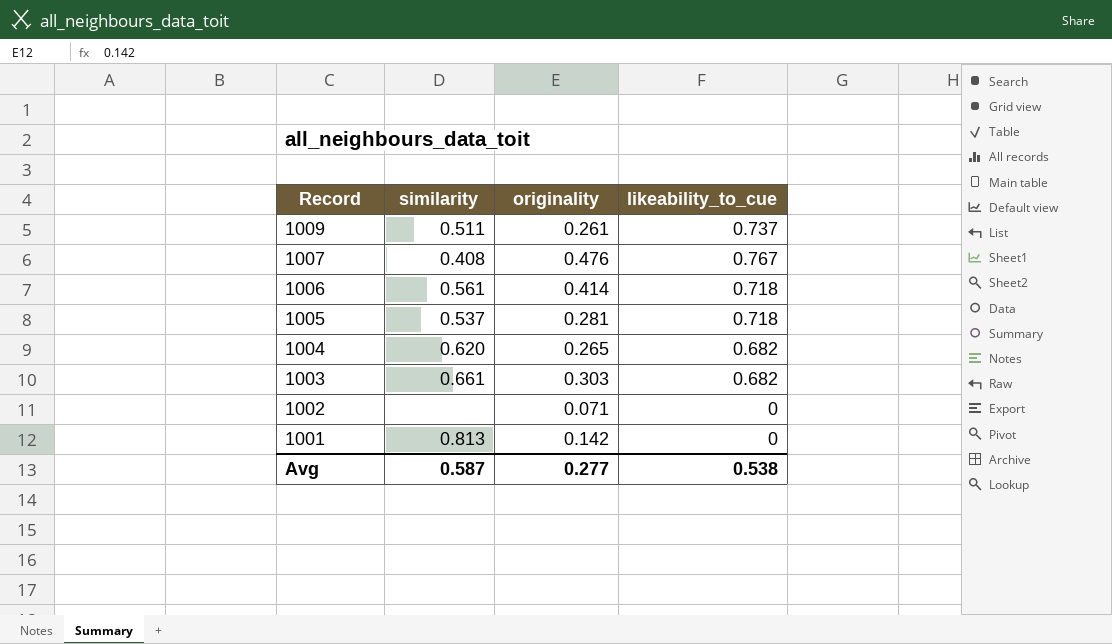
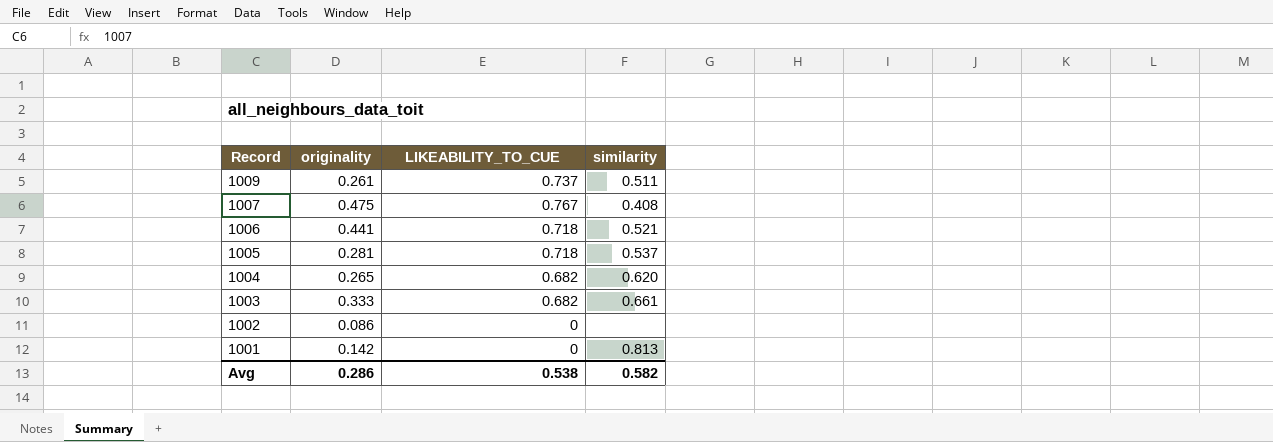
column name: likeability_to_cue -> LIKEABILITY_TO_CUE
column similarity | position: 2 -> 4
1007 | originality: 0.476 -> 0.475
1006 | originality: 0.414 -> 0.441
1006 | similarity: 0.561 -> 0.521
1003 | originality: 0.303 -> 0.333
1002 | originality: 0.071 -> 0.086
Avg | originality: 0.277 -> 0.286
Avg | similarity: 0.587 -> 0.582

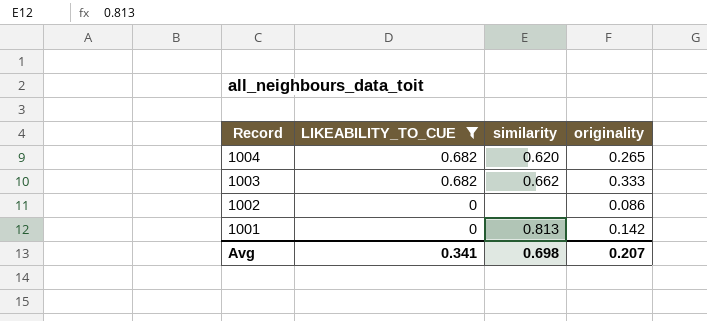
filter: none -> LIKEABILITY_TO_CUE <= 0.682
column originality | position: 2 -> 4
1003 | similarity: 0.661 -> 0.662
Avg | LIKEABILITY_TO_CUE: 0.538 -> 0.341
Avg | similarity: 0.582 -> 0.698
Avg | originality: 0.286 -> 0.207

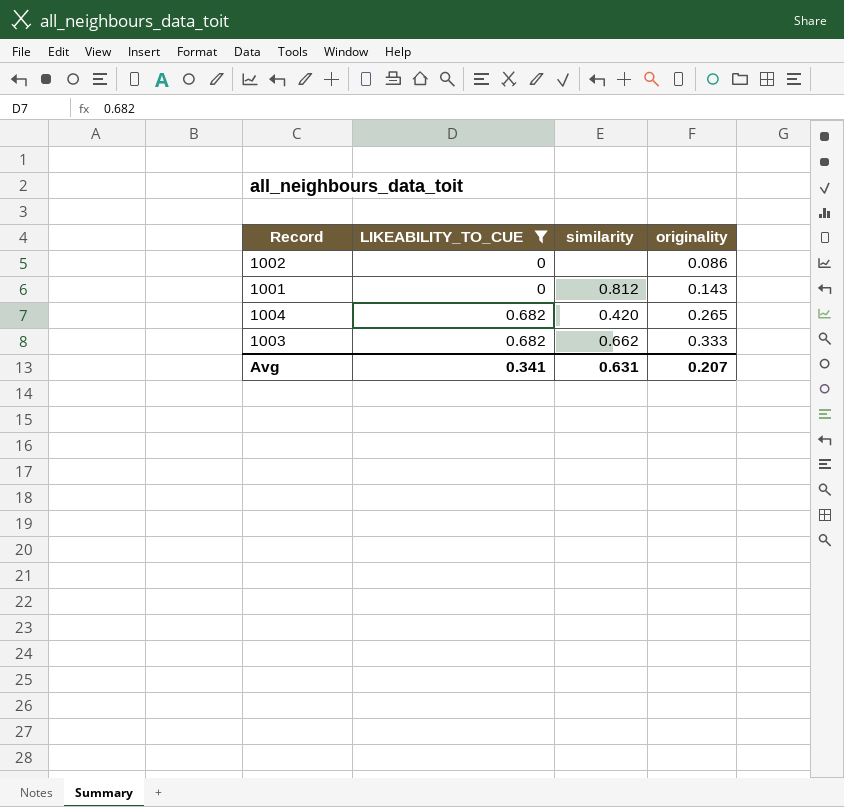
row order: Record descending -> LIKEABILITY_TO_CUE ascending
1001 | similarity: 0.813 -> 0.812
1001 | originality: 0.142 -> 0.143
1004 | similarity: 0.620 -> 0.420
Avg | similarity: 0.698 -> 0.631

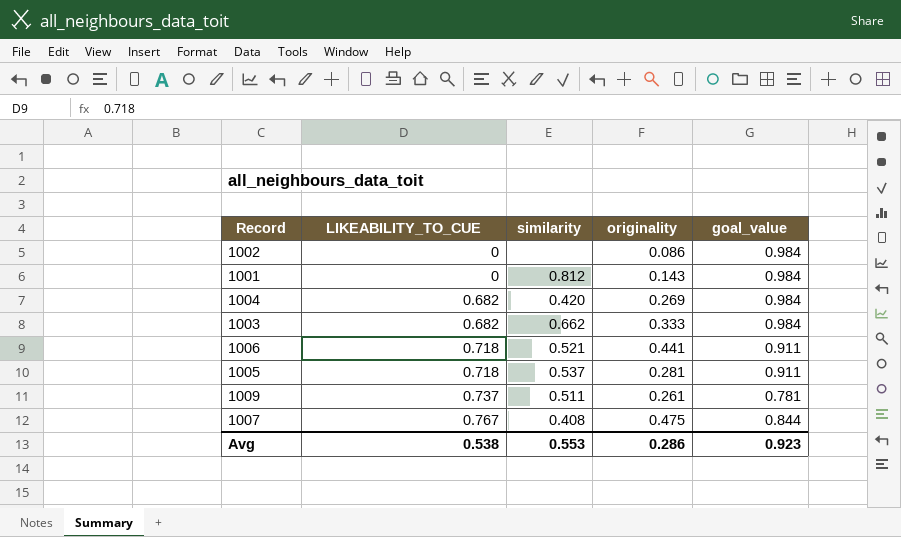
filter: LIKEABILITY_TO_CUE <= 0.682 -> none
column goal_value | position: none -> 5
1004 | originality: 0.265 -> 0.269
Avg | LIKEABILITY_TO_CUE: 0.341 -> 0.538
Avg | similarity: 0.631 -> 0.553
Avg | originality: 0.207 -> 0.286

